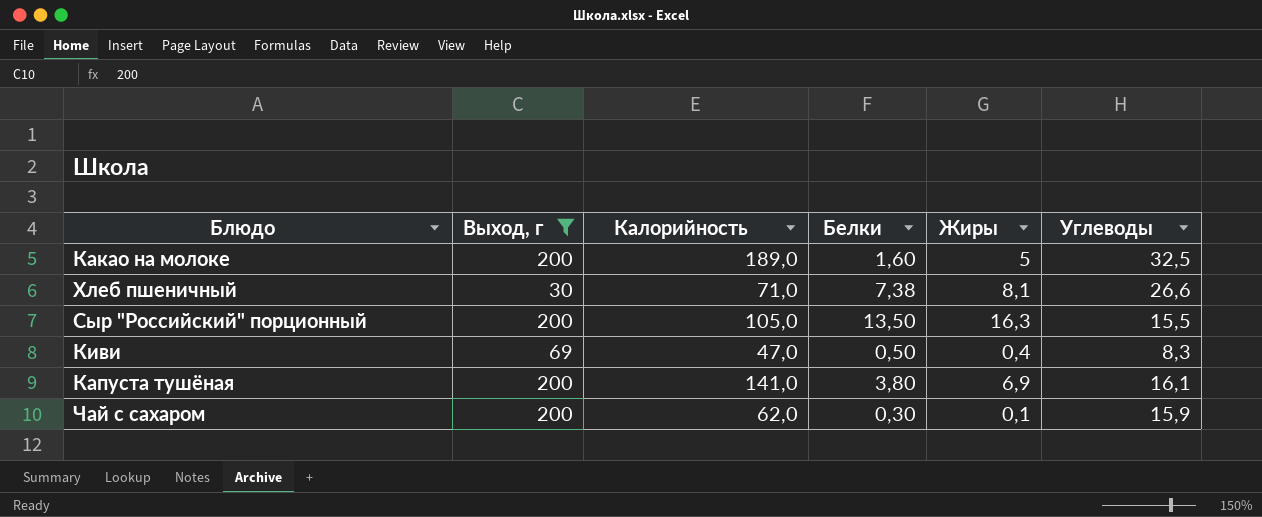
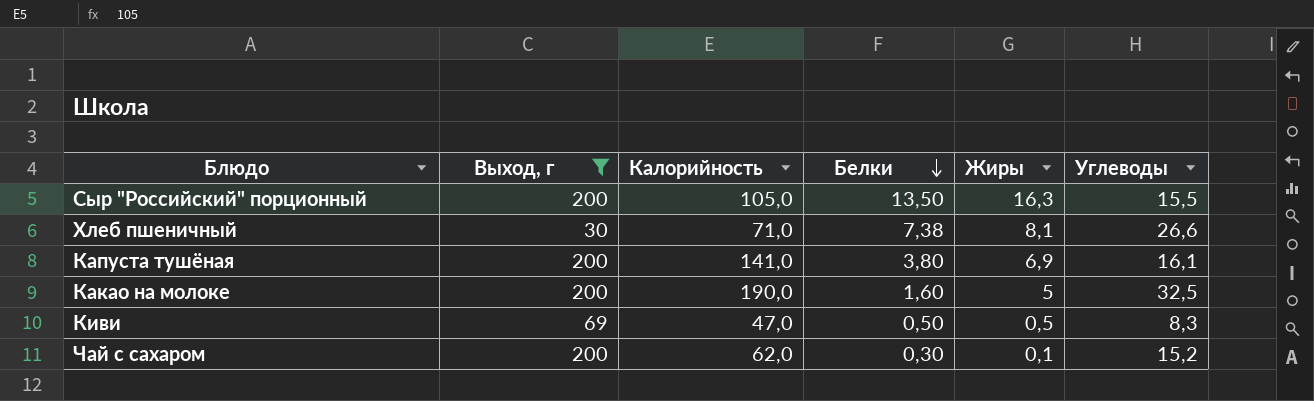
row order: none -> Белки descending
Какао на молоке | Калорийность: 189,0 -> 190,0
Киви | Жиры: 0,4 -> 0,5
Чай с сахаром | Углеводы: 15,9 -> 15,2

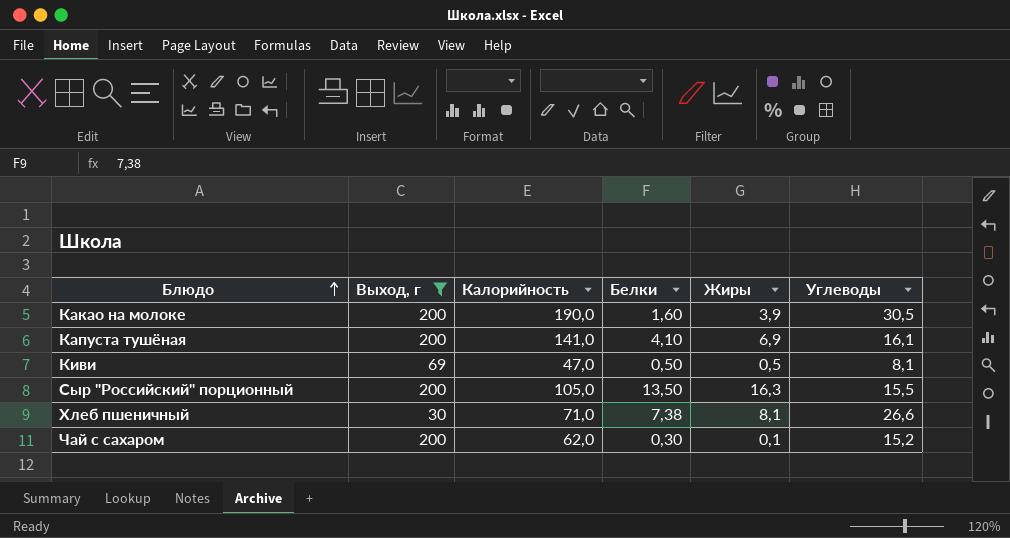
row order: Белки descending -> Блюдо ascending
Какао на молоке | Жиры: 5 -> 3,9
Какао на молоке | Углеводы: 32,5 -> 30,5
Капуста тушёная | Белки: 3,80 -> 4,10
Киви | Углеводы: 8,3 -> 8,1

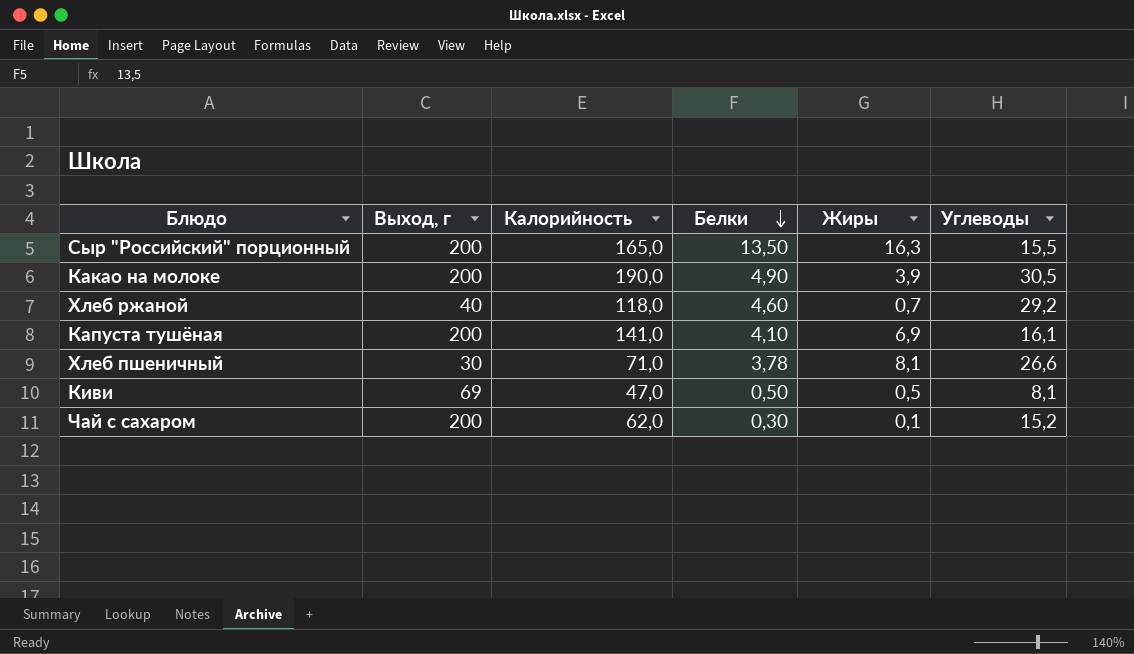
filter: Выход, г != 40 -> none
row order: Блюдо ascending -> Белки descending
Сыр "Российский" порционный | Калорийность: 105,0 -> 165,0
Какао на молоке | Белки: 1,60 -> 4,90
Хлеб пшеничный | Белки: 7,38 -> 3,78

